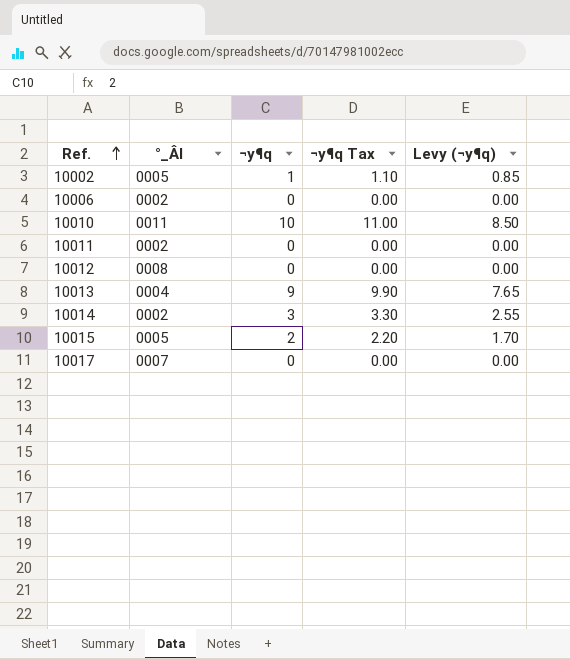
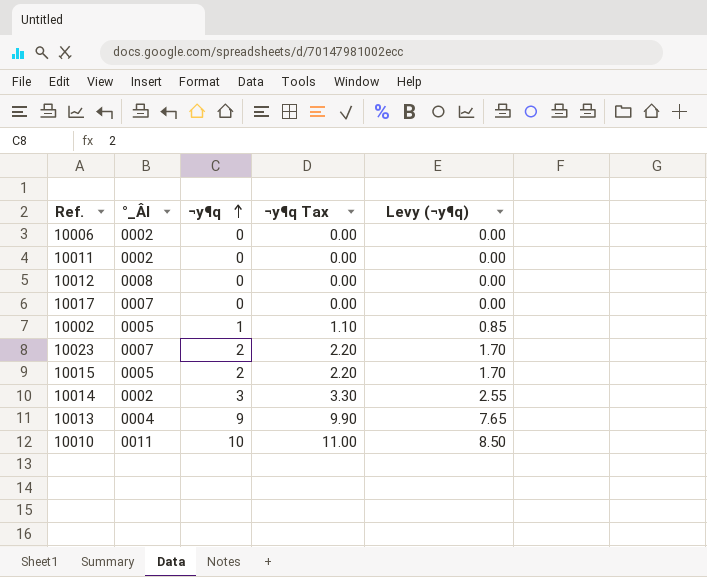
row order: Ref. ascending -> ¬y¶q ascending
row 10023: none -> 0007 | 2 | 2.20 | 1.70

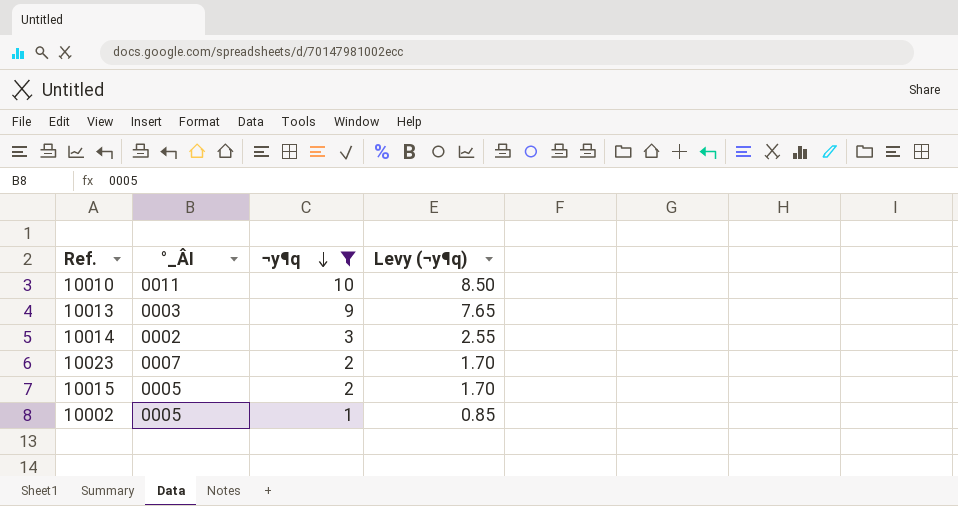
filter: none -> ¬y¶q != 0
row order: ¬y¶q ascending -> ¬y¶q descending
column ¬y¶q Tax | formula: [¬y¶q] * 1.1 -> none
10013 | °_ÂI: 0004 -> 0003

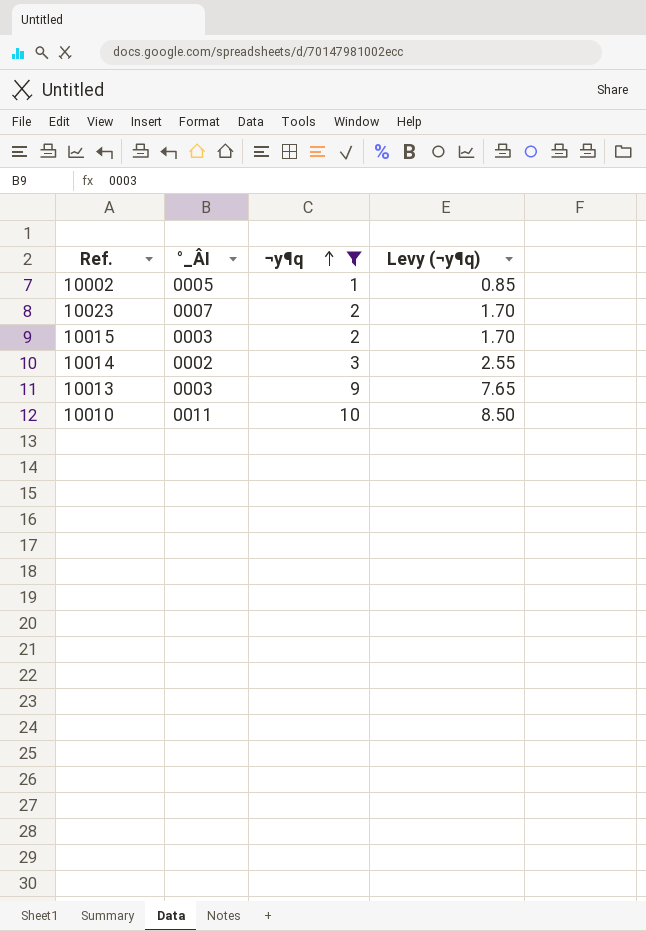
row order: ¬y¶q descending -> ¬y¶q ascending
10015 | °_ÂI: 0005 -> 0003

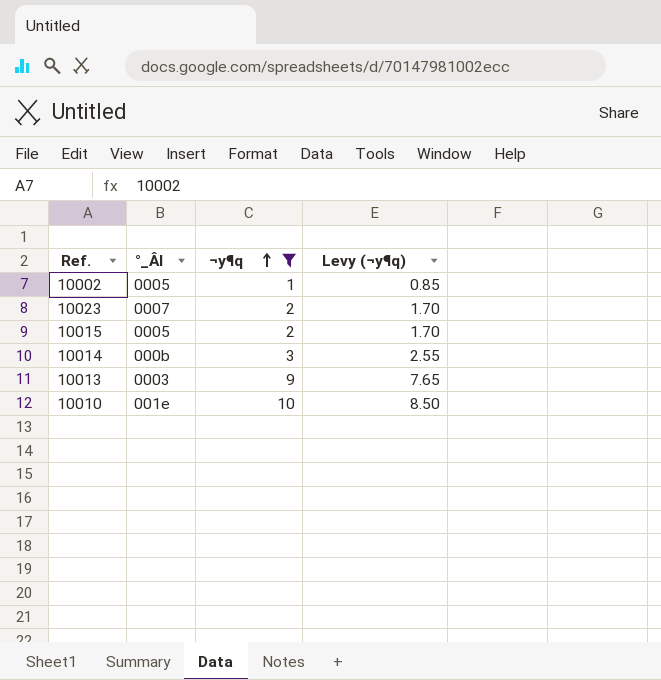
10015 | °_ÂI: 0003 -> 0005
10014 | °_ÂI: 0002 -> 000b
10010 | °_ÂI: 0011 -> 001e

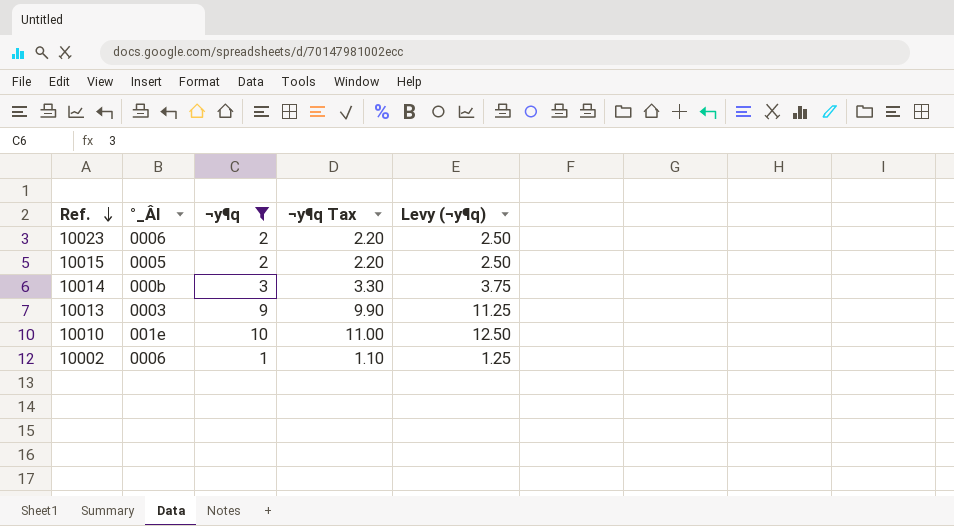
row order: ¬y¶q ascending -> Ref. descending
column ¬y¶q Tax | formula: none -> [¬y¶q] * 1.1
column Levy (¬y¶q) | formula: [¬y¶q] * 0.85 -> [¬y¶q] * 1.25
10023 | °_ÂI: 0007 -> 0006
10002 | °_ÂI: 0005 -> 0006

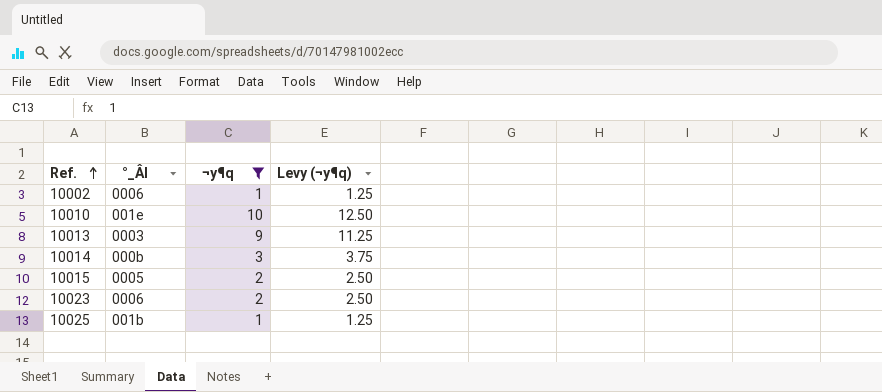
row order: Ref. descending -> Ref. ascending
column ¬y¶q Tax | formula: [¬y¶q] * 1.1 -> none
row 10025: none -> 001b | 1 | 1.25

